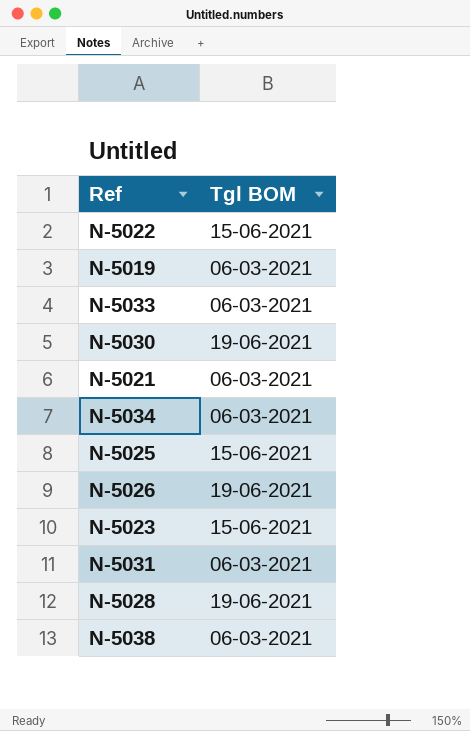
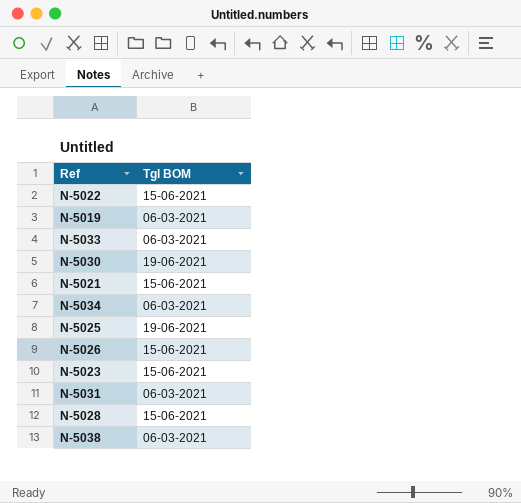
N-5021 | Tgl BOM: 06-03-2021 -> 15-06-2021
N-5025 | Tgl BOM: 15-06-2021 -> 19-06-2021
N-5026 | Tgl BOM: 19-06-2021 -> 15-06-2021
N-5028 | Tgl BOM: 19-06-2021 -> 15-06-2021

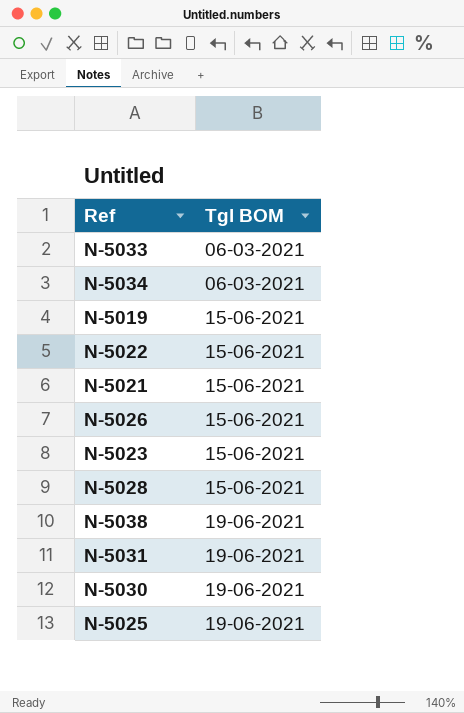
row order: none -> Tgl BOM ascending
N-5019 | Tgl BOM: 06-03-2021 -> 15-06-2021
N-5038 | Tgl BOM: 06-03-2021 -> 19-06-2021
N-5031 | Tgl BOM: 06-03-2021 -> 19-06-2021

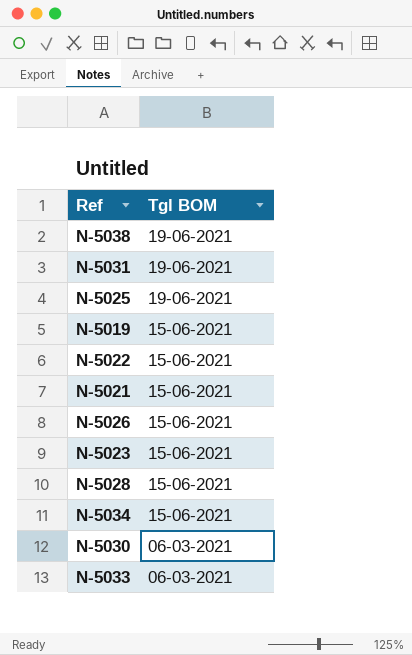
row order: Tgl BOM ascending -> Tgl BOM descending
N-5034 | Tgl BOM: 06-03-2021 -> 15-06-2021
N-5030 | Tgl BOM: 19-06-2021 -> 06-03-2021

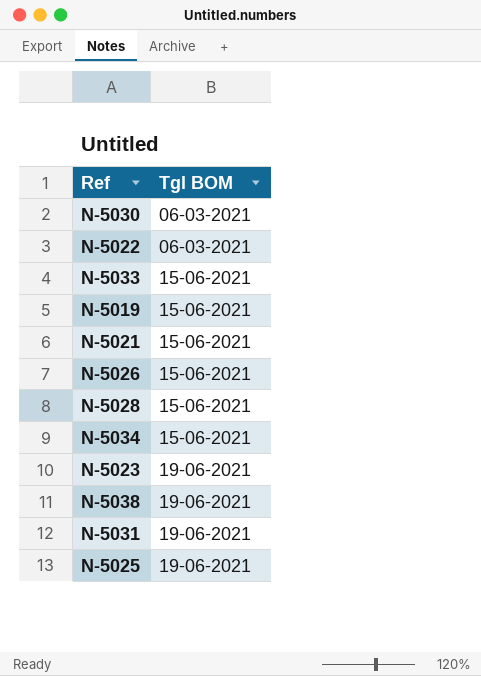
row order: Tgl BOM descending -> Tgl BOM ascending
N-5022 | Tgl BOM: 15-06-2021 -> 06-03-2021
N-5033 | Tgl BOM: 06-03-2021 -> 15-06-2021
N-5023 | Tgl BOM: 15-06-2021 -> 19-06-2021

